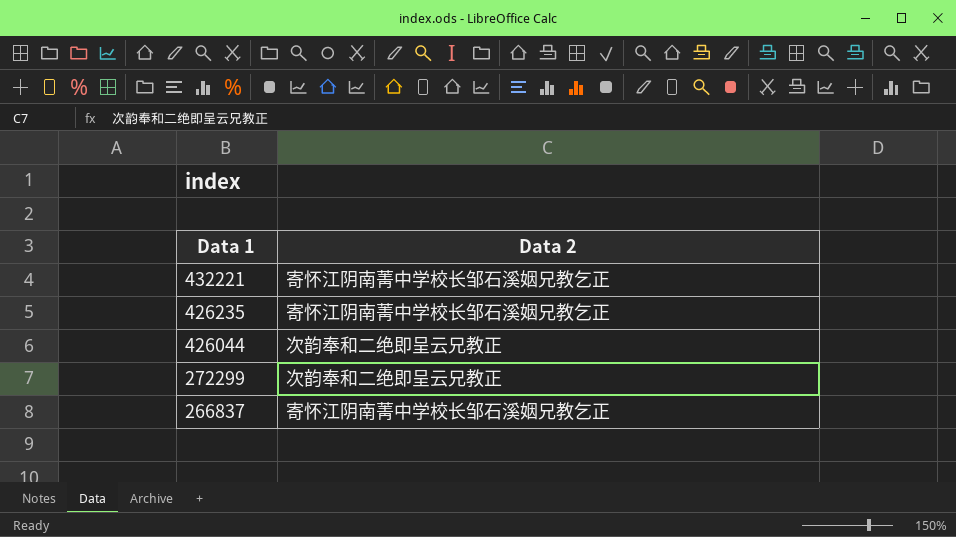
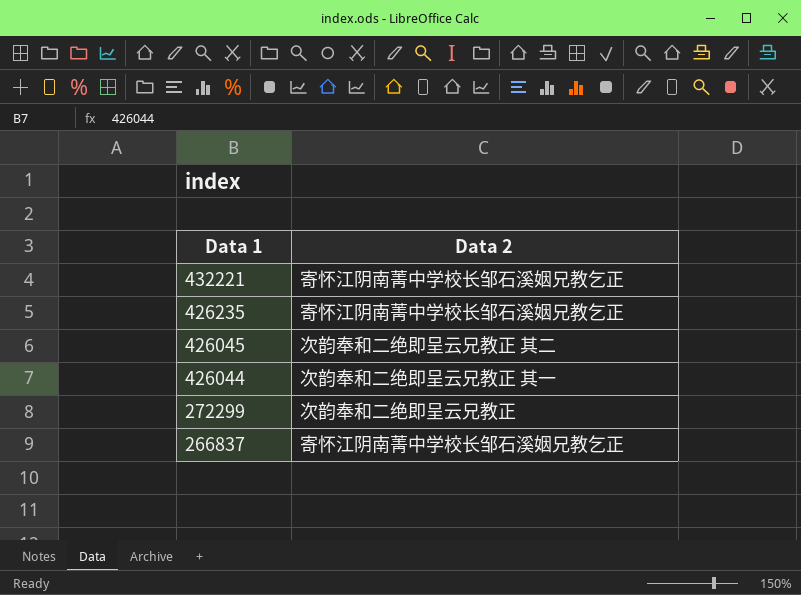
row 426045: none -> 次韵奉和二绝即呈云兄教正 其二
426044 | Data 2: 次韵奉和二绝即呈云兄教正 -> 次韵奉和二绝即呈云兄教正 其一

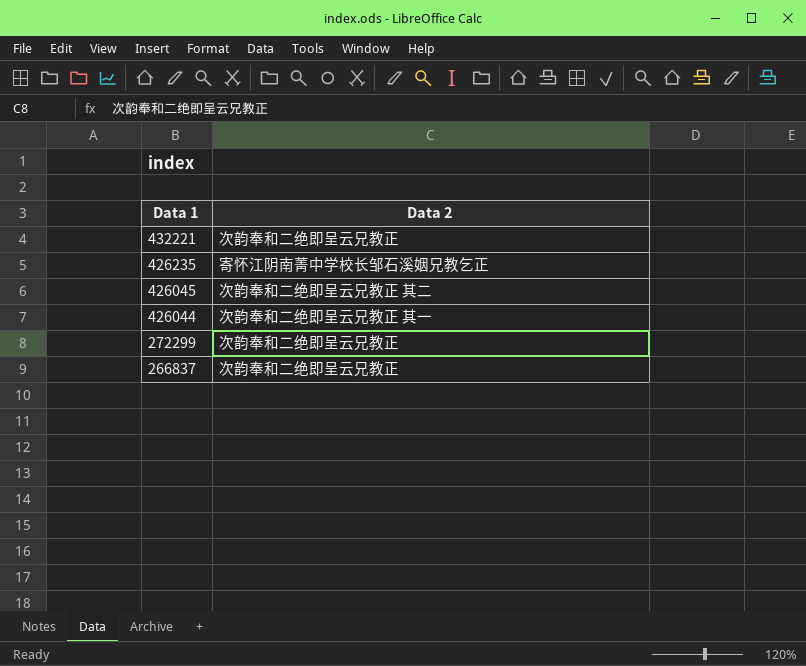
432221 | Data 2: 寄怀江阴南菁中学校长邹石溪姻兄教乞正 -> 次韵奉和二绝即呈云兄教正
266837 | Data 2: 寄怀江阴南菁中学校长邹石溪姻兄教乞正 -> 次韵奉和二绝即呈云兄教正

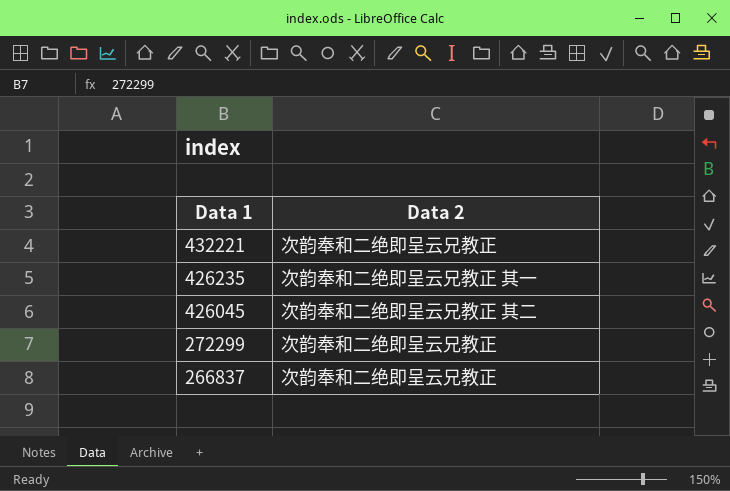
row 426044: 次韵奉和二绝即呈云兄教正 其一 -> none
426235 | Data 2: 寄怀江阴南菁中学校长邹石溪姻兄教乞正 -> 次韵奉和二绝即呈云兄教正 其一

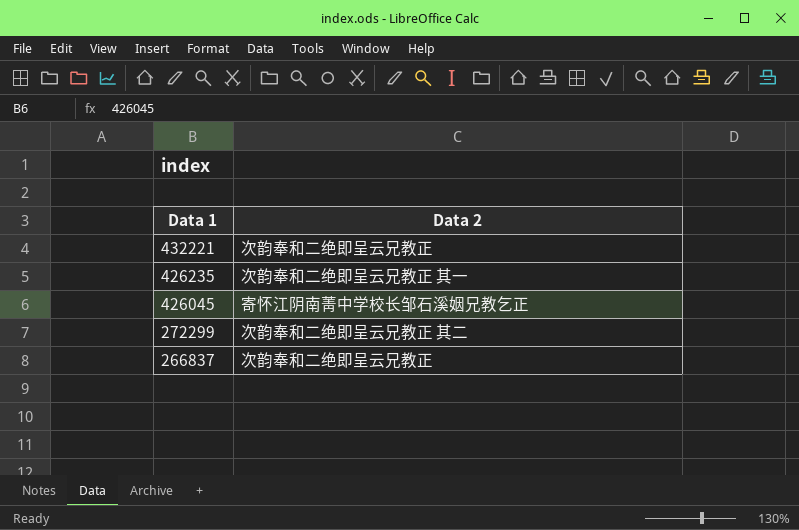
426045 | Data 2: 次韵奉和二绝即呈云兄教正 其二 -> 寄怀江阴南菁中学校长邹石溪姻兄教乞正
272299 | Data 2: 次韵奉和二绝即呈云兄教正 -> 次韵奉和二绝即呈云兄教正 其二

